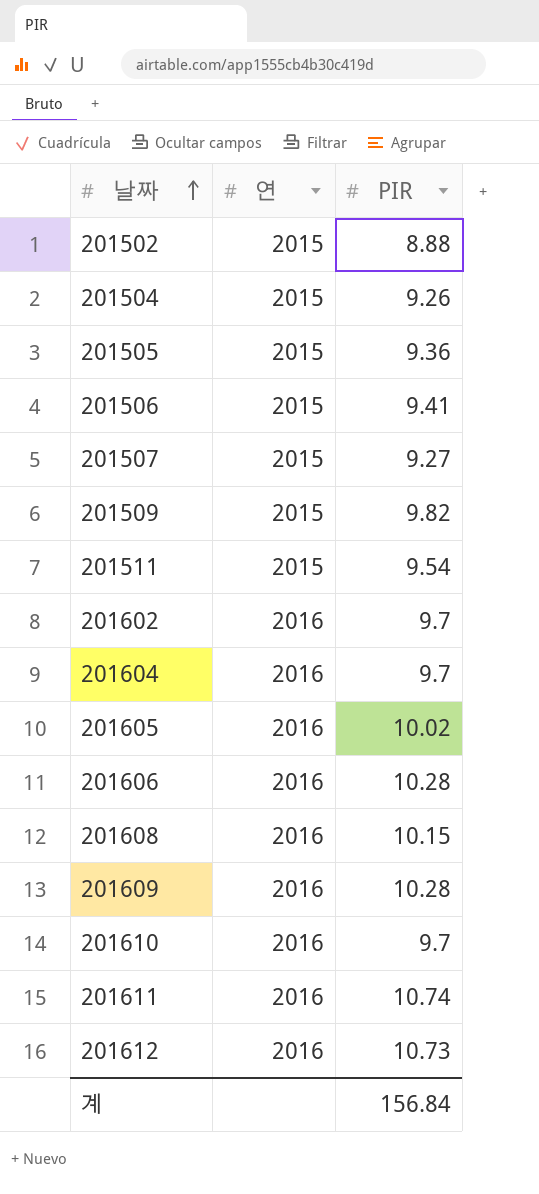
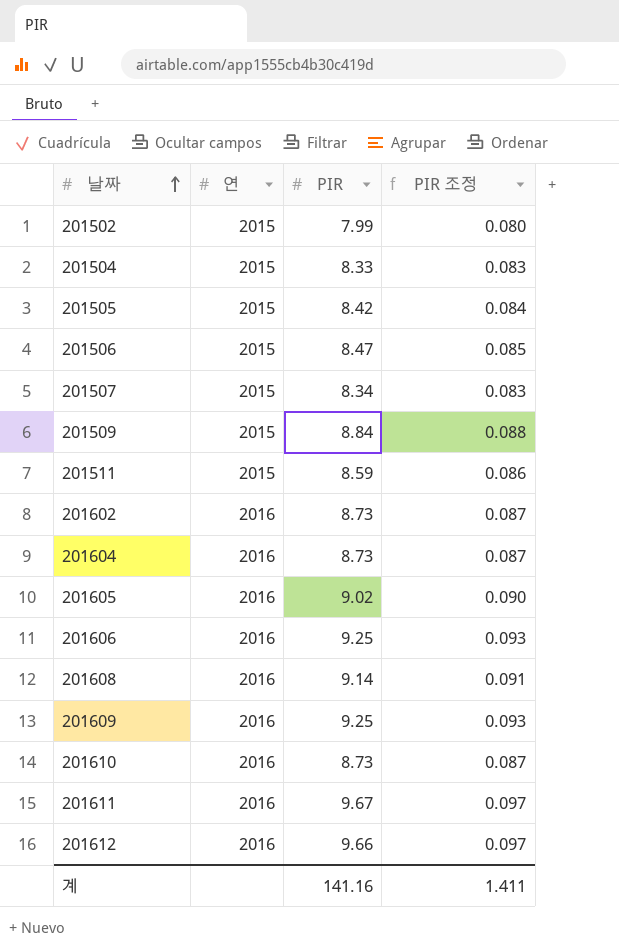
column PIR 조정 | formula: none -> [PIR] * 0.01
201502 | PIR: 8.88 -> 7.99
201504 | PIR: 9.26 -> 8.33
201505 | PIR: 9.36 -> 8.42
201506 | PIR: 9.41 -> 8.47
201507 | PIR: 9.27 -> 8.34
201509 | PIR: 9.82 -> 8.84
201511 | PIR: 9.54 -> 8.59
201602 | PIR: 9.7 -> 8.73
201604 | PIR: 9.7 -> 8.73
201605 | PIR: 10.02 -> 9.02
201606 | PIR: 10.28 -> 9.25
201608 | PIR: 10.15 -> 9.14
201609 | PIR: 10.28 -> 9.25
201610 | PIR: 9.7 -> 8.73
201611 | PIR: 10.74 -> 9.67
201612 | PIR: 10.73 -> 9.66
계 | PIR: 156.84 -> 141.16

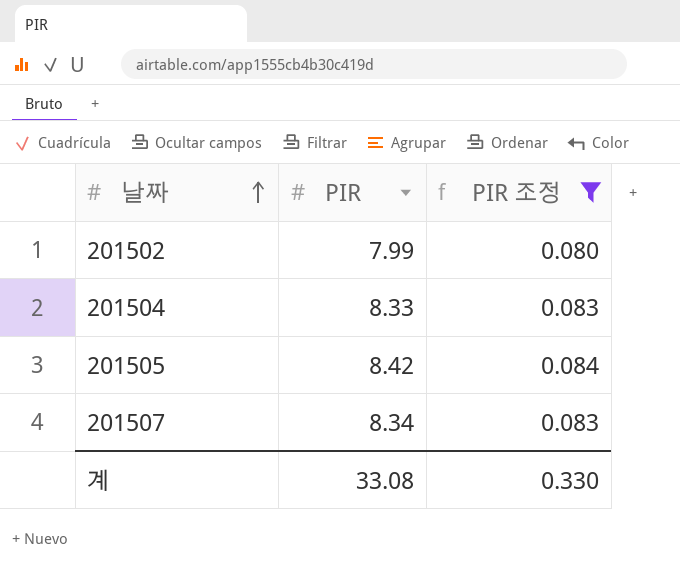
filter: none -> PIR 조정 <= 0.084
column 연 | position: 2 -> none
계 | PIR: 141.16 -> 33.08
계 | PIR 조정: 1.411 -> 0.330

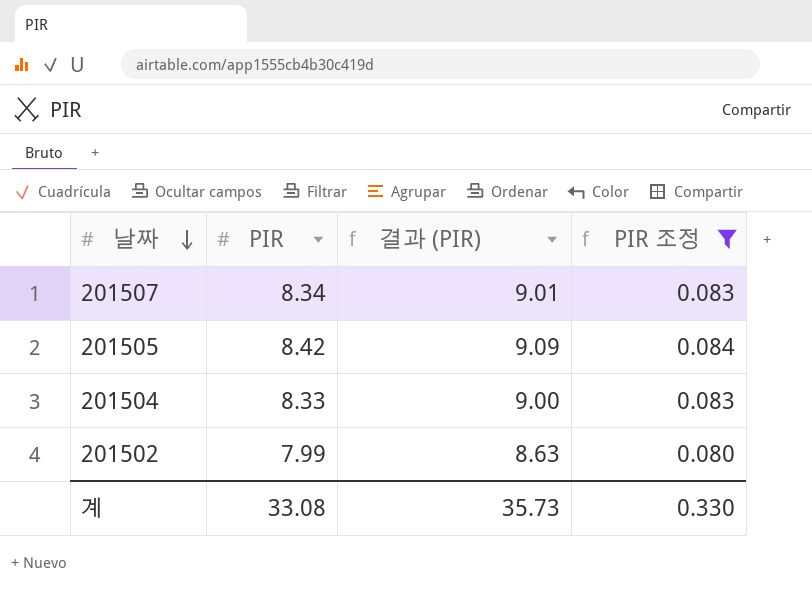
row order: 날짜 ascending -> 날짜 descending
column 결과 (PIR) | formula: none -> [PIR] * 1.08

